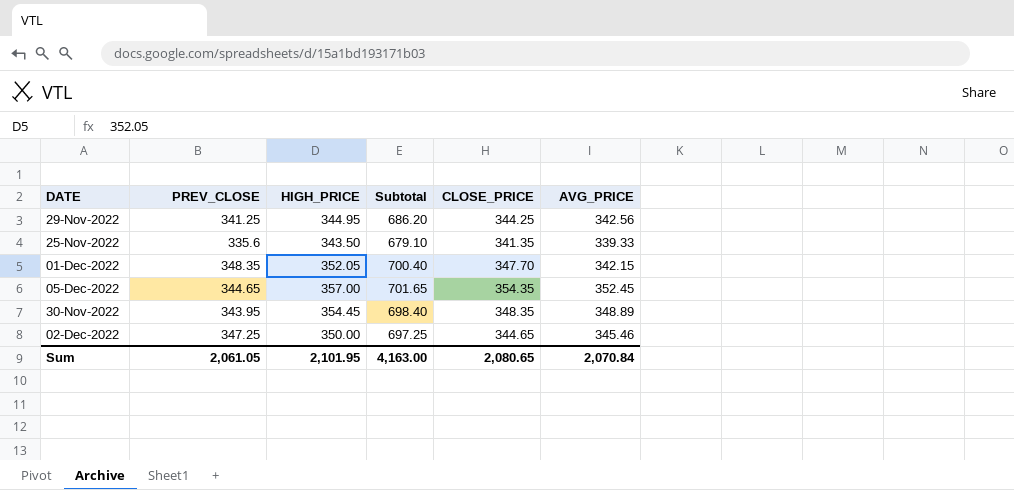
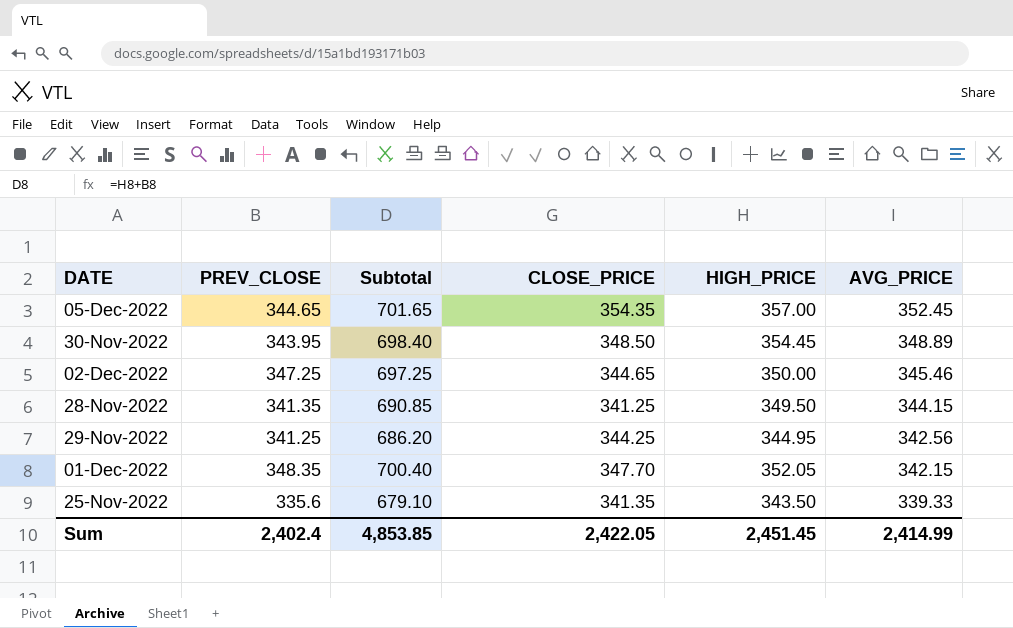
row order: none -> AVG_PRICE descending
column HIGH_PRICE | position: 3 -> 5
30-Nov-2022 | CLOSE_PRICE: 348.35 -> 348.50
row 28-Nov-2022: none -> 341.35 | 690.85 | 341.25 | 349.50 | 344.15
Sum | PREV_CLOSE: 2,061.05 -> 2,402.4
Sum | Subtotal: 4,163.00 -> 4,853.85
Sum | CLOSE_PRICE: 2,080.65 -> 2,422.05
Sum | HIGH_PRICE: 2,101.95 -> 2,451.45
Sum | AVG_PRICE: 2,070.84 -> 2,414.99

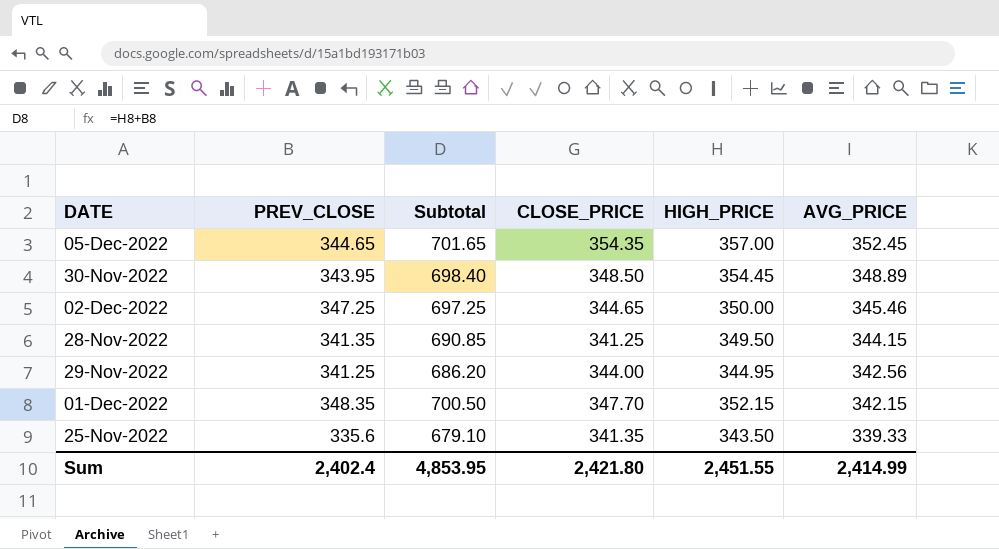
29-Nov-2022 | CLOSE_PRICE: 344.25 -> 344.00
01-Dec-2022 | Subtotal: 700.40 -> 700.50
01-Dec-2022 | HIGH_PRICE: 352.05 -> 352.15
Sum | Subtotal: 4,853.85 -> 4,853.95
Sum | CLOSE_PRICE: 2,422.05 -> 2,421.80
Sum | HIGH_PRICE: 2,451.45 -> 2,451.55

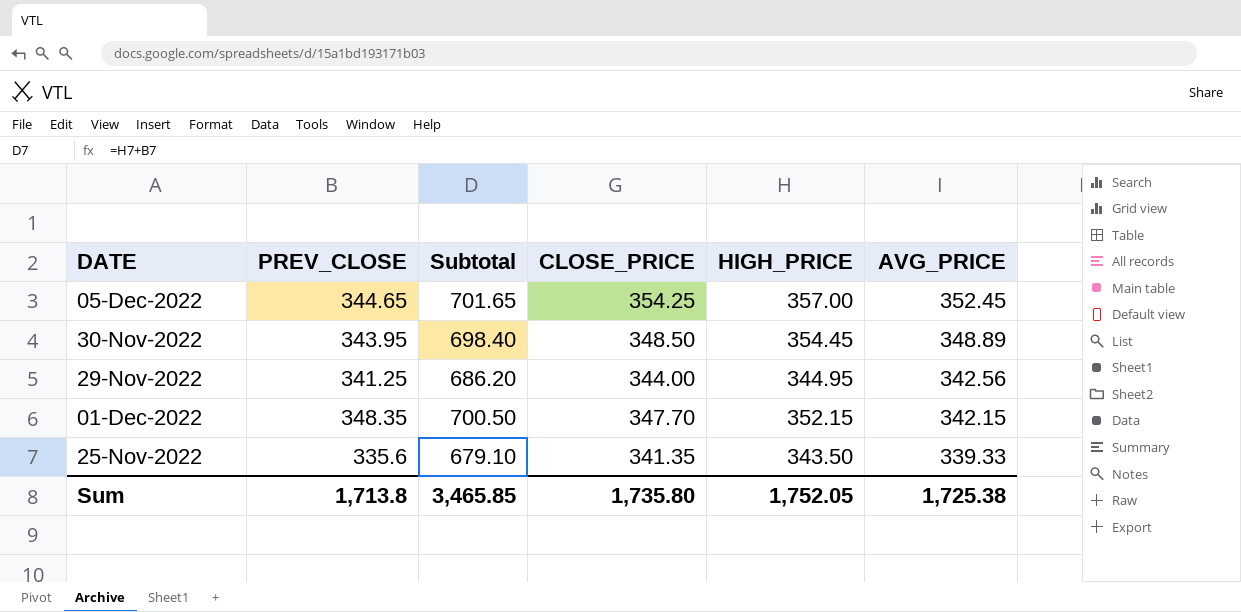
row 02-Dec-2022: 347.25 | 697.25 | 344.65 | 350.00 | 345.46 -> none
row 28-Nov-2022: 341.35 | 690.85 | 341.25 | 349.50 | 344.15 -> none
05-Dec-2022 | CLOSE_PRICE: 354.35 -> 354.25
Sum | PREV_CLOSE: 2,402.4 -> 1,713.8
Sum | Subtotal: 4,853.95 -> 3,465.85
Sum | CLOSE_PRICE: 2,421.80 -> 1,735.80
Sum | HIGH_PRICE: 2,451.55 -> 1,752.05
Sum | AVG_PRICE: 2,414.99 -> 1,725.38

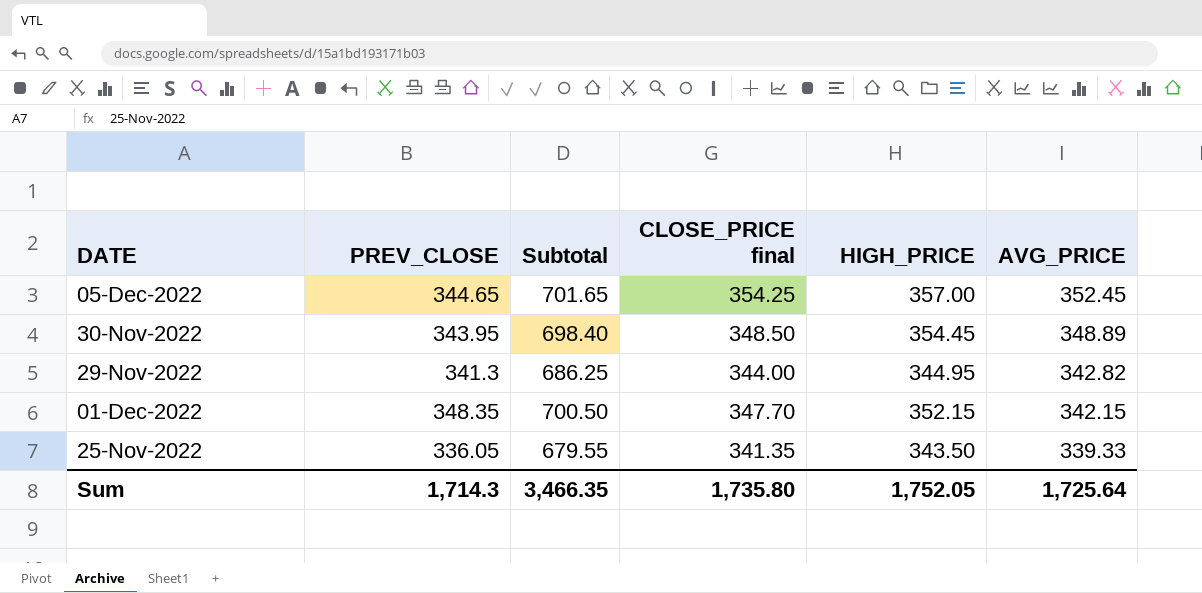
column name: CLOSE_PRICE -> CLOSE_PRICE final
29-Nov-2022 | PREV_CLOSE: 341.25 -> 341.3
29-Nov-2022 | Subtotal: 686.20 -> 686.25
29-Nov-2022 | AVG_PRICE: 342.56 -> 342.82
25-Nov-2022 | PREV_CLOSE: 335.6 -> 336.05
25-Nov-2022 | Subtotal: 679.10 -> 679.55
Sum | PREV_CLOSE: 1,713.8 -> 1,714.3
Sum | Subtotal: 3,465.85 -> 3,466.35
Sum | AVG_PRICE: 1,725.38 -> 1,725.64

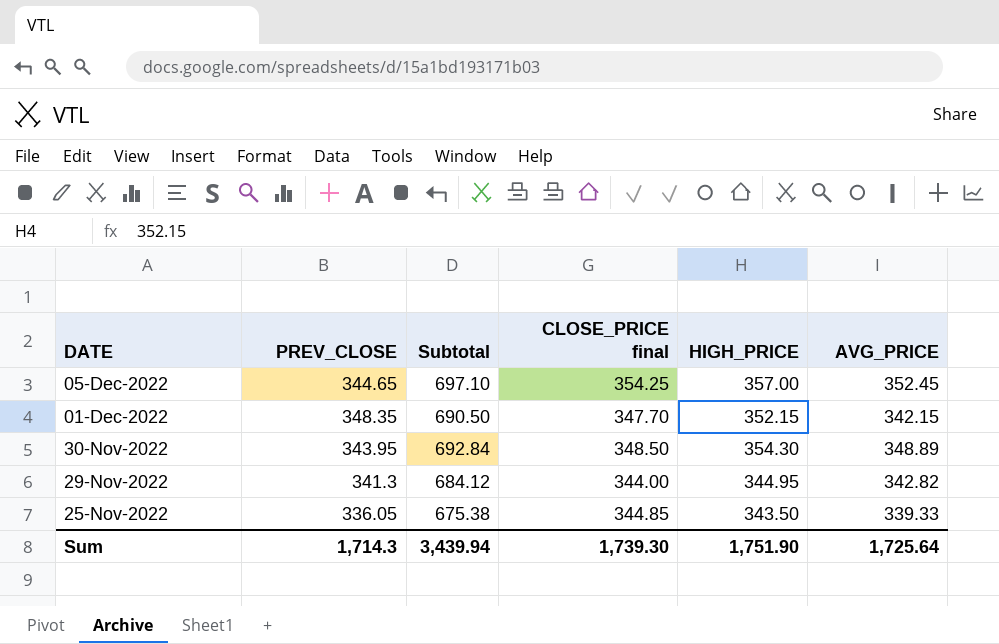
row order: AVG_PRICE descending -> DATE descending
column Subtotal | formula: [PREV_CLOSE] + [HIGH_PRICE] -> [PREV_CLOSE] + [AVG_PRICE]
30-Nov-2022 | HIGH_PRICE: 354.45 -> 354.30
25-Nov-2022 | CLOSE_PRICE final: 341.35 -> 344.85
Sum | Subtotal: 3,466.35 -> 3,439.94
Sum | CLOSE_PRICE final: 1,735.80 -> 1,739.30
Sum | HIGH_PRICE: 1,752.05 -> 1,751.90

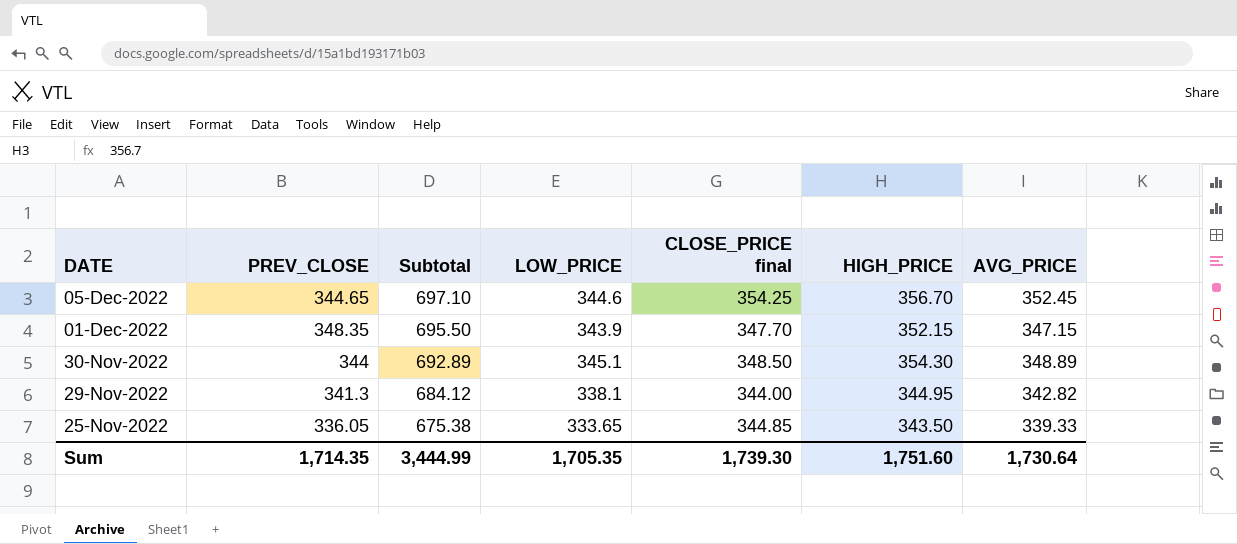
column LOW_PRICE | position: none -> 4
05-Dec-2022 | HIGH_PRICE: 357.00 -> 356.70
01-Dec-2022 | Subtotal: 690.50 -> 695.50
01-Dec-2022 | AVG_PRICE: 342.15 -> 347.15
30-Nov-2022 | PREV_CLOSE: 343.95 -> 344
30-Nov-2022 | Subtotal: 692.84 -> 692.89
Sum | PREV_CLOSE: 1,714.3 -> 1,714.35
Sum | Subtotal: 3,439.94 -> 3,444.99
Sum | HIGH_PRICE: 1,751.90 -> 1,751.60
Sum | AVG_PRICE: 1,725.64 -> 1,730.64

